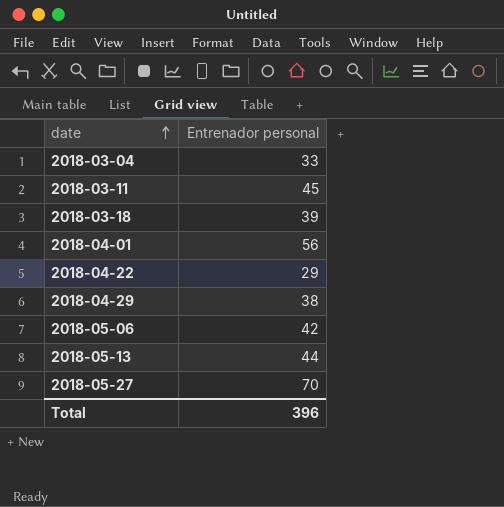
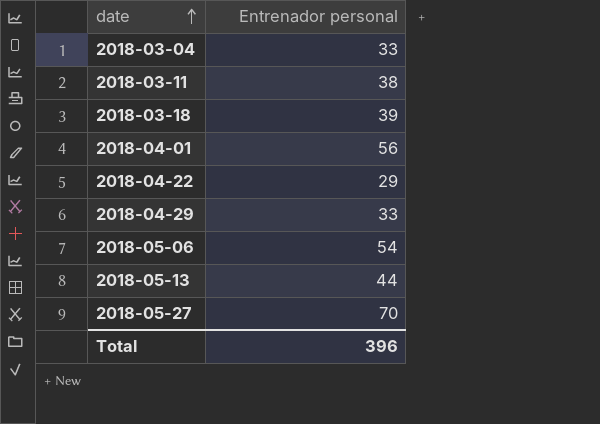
2018-03-11 | Entrenador personal: 45 -> 38
2018-04-29 | Entrenador personal: 38 -> 33
2018-05-06 | Entrenador personal: 42 -> 54

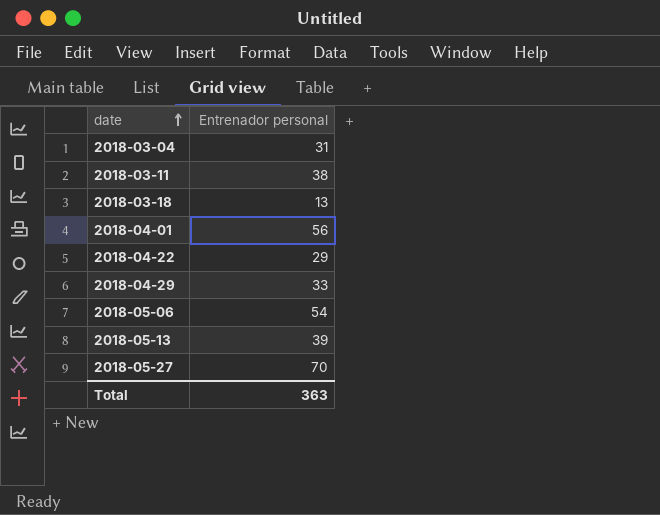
2018-03-04 | Entrenador personal: 33 -> 31
2018-03-18 | Entrenador personal: 39 -> 13
2018-05-13 | Entrenador personal: 44 -> 39
Total | Entrenador personal: 396 -> 363

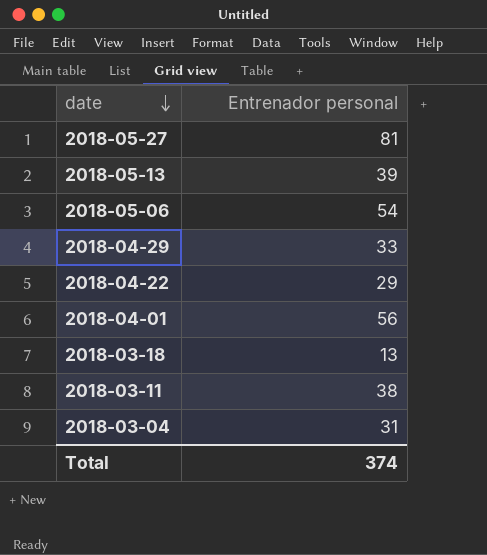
row order: date ascending -> date descending
2018-05-27 | Entrenador personal: 70 -> 81
Total | Entrenador personal: 363 -> 374

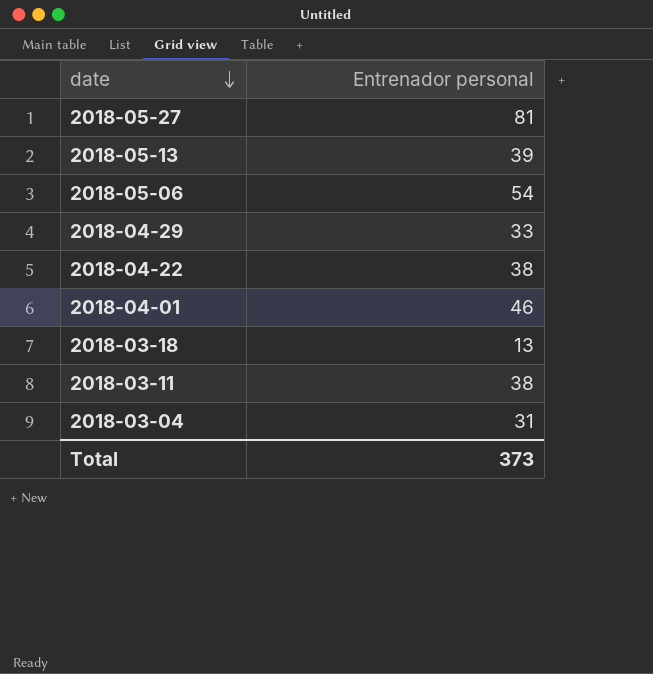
2018-04-22 | Entrenador personal: 29 -> 38
2018-04-01 | Entrenador personal: 56 -> 46
Total | Entrenador personal: 374 -> 373

